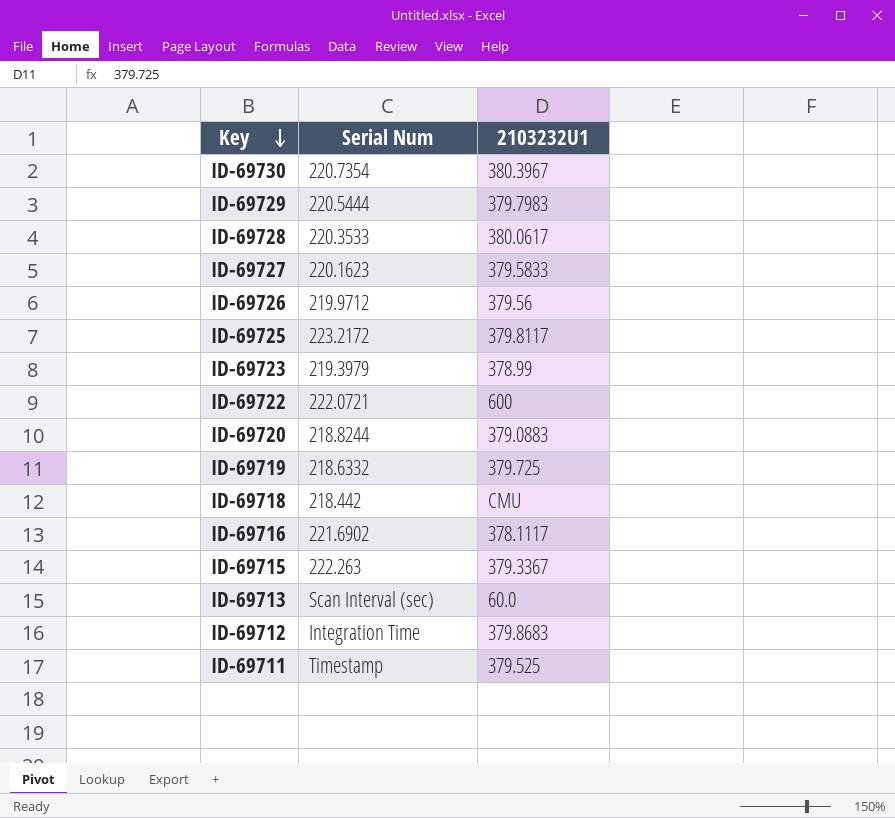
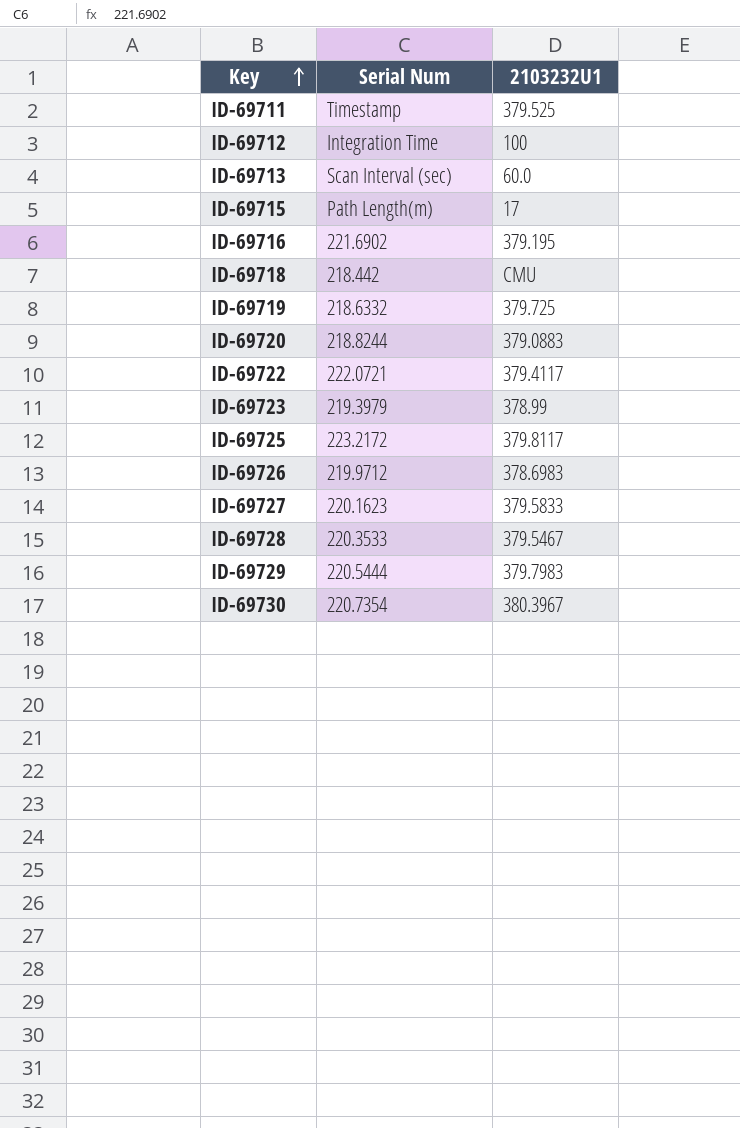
row order: Key descending -> Key ascending
ID-69712 | 2103232U1: 379.8683 -> 100
ID-69715 | Serial Num: 222.263 -> Path Length(m)
ID-69715 | 2103232U1: 379.3367 -> 17
ID-69716 | 2103232U1: 378.1117 -> 379.195
ID-69722 | 2103232U1: 600 -> 379.4117
ID-69726 | 2103232U1: 379.56 -> 378.6983
ID-69728 | 2103232U1: 380.0617 -> 379.5467

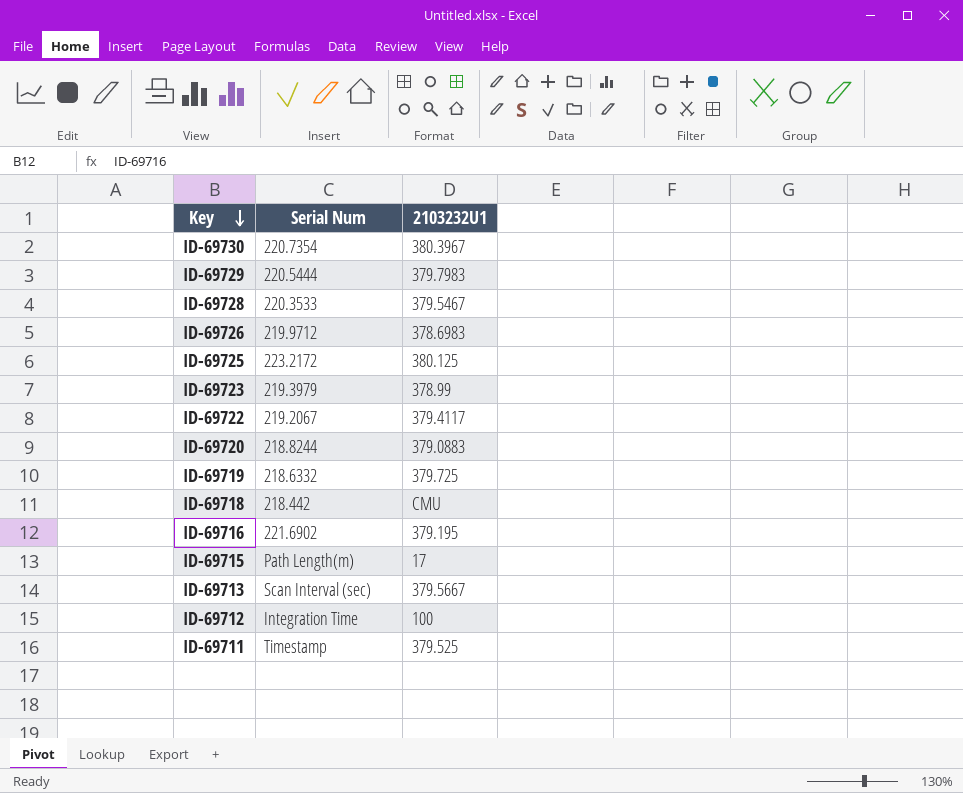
row order: Key ascending -> Key descending
row ID-69727: 220.1623 | 379.5833 -> none
ID-69725 | 2103232U1: 379.8117 -> 380.125
ID-69722 | Serial Num: 222.0721 -> 219.2067
ID-69713 | 2103232U1: 60.0 -> 379.5667

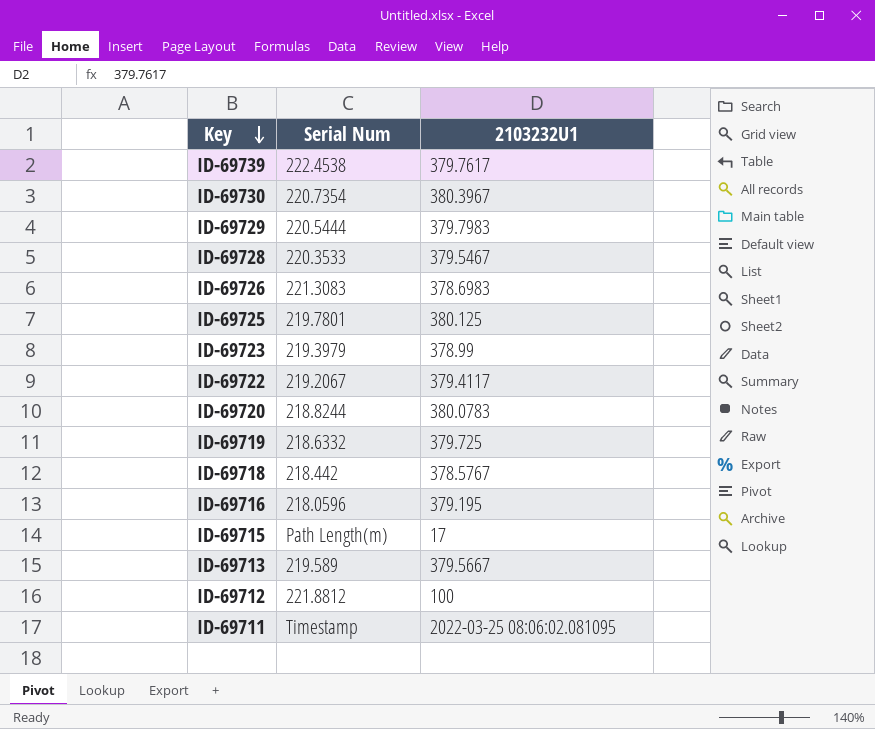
row ID-69739: none -> 222.4538 | 379.7617
ID-69726 | Serial Num: 219.9712 -> 221.3083
ID-69725 | Serial Num: 223.2172 -> 219.7801
ID-69720 | 2103232U1: 379.0883 -> 380.0783
ID-69718 | 2103232U1: CMU -> 378.5767
ID-69716 | Serial Num: 221.6902 -> 218.0596
ID-69713 | Serial Num: Scan Interval (sec) -> 219.589
ID-69712 | Serial Num: Integration Time -> 221.8812
ID-69711 | 2103232U1: 379.525 -> 2022-03-25 08:06:02.081095

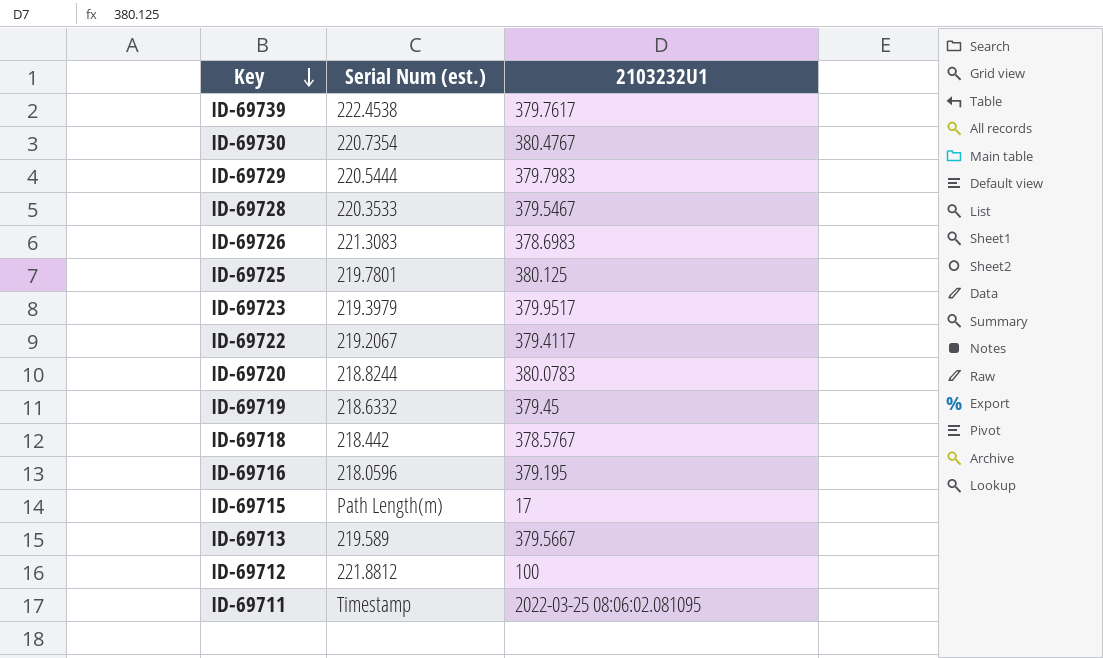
column name: Serial Num -> Serial Num (est.)
ID-69730 | 2103232U1: 380.3967 -> 380.4767
ID-69723 | 2103232U1: 378.99 -> 379.9517
ID-69719 | 2103232U1: 379.725 -> 379.45

